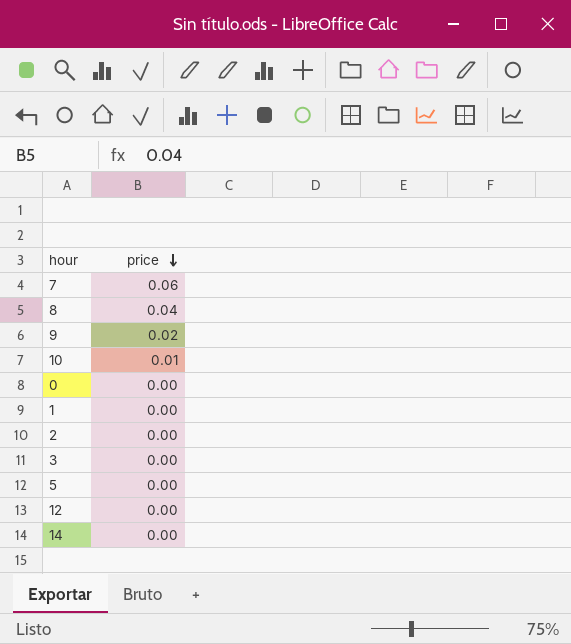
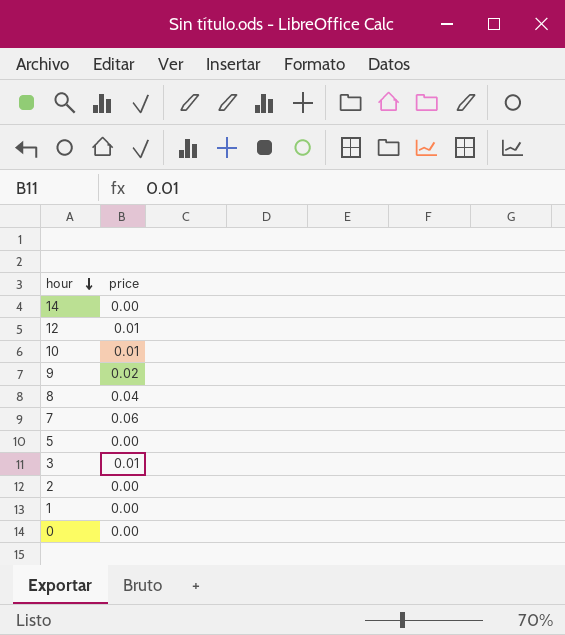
row order: price descending -> hour descending
12 | price: 0.00 -> 0.01
3 | price: 0.00 -> 0.01

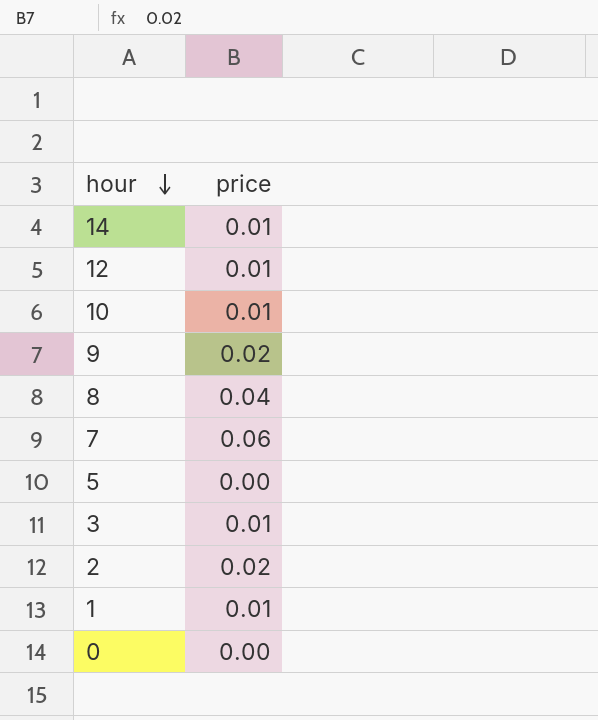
14 | price: 0.00 -> 0.01
2 | price: 0.00 -> 0.02
1 | price: 0.00 -> 0.01

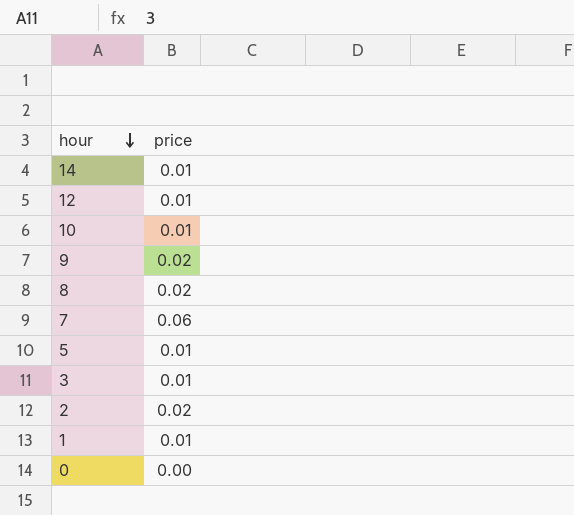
8 | price: 0.04 -> 0.02
5 | price: 0.00 -> 0.01

